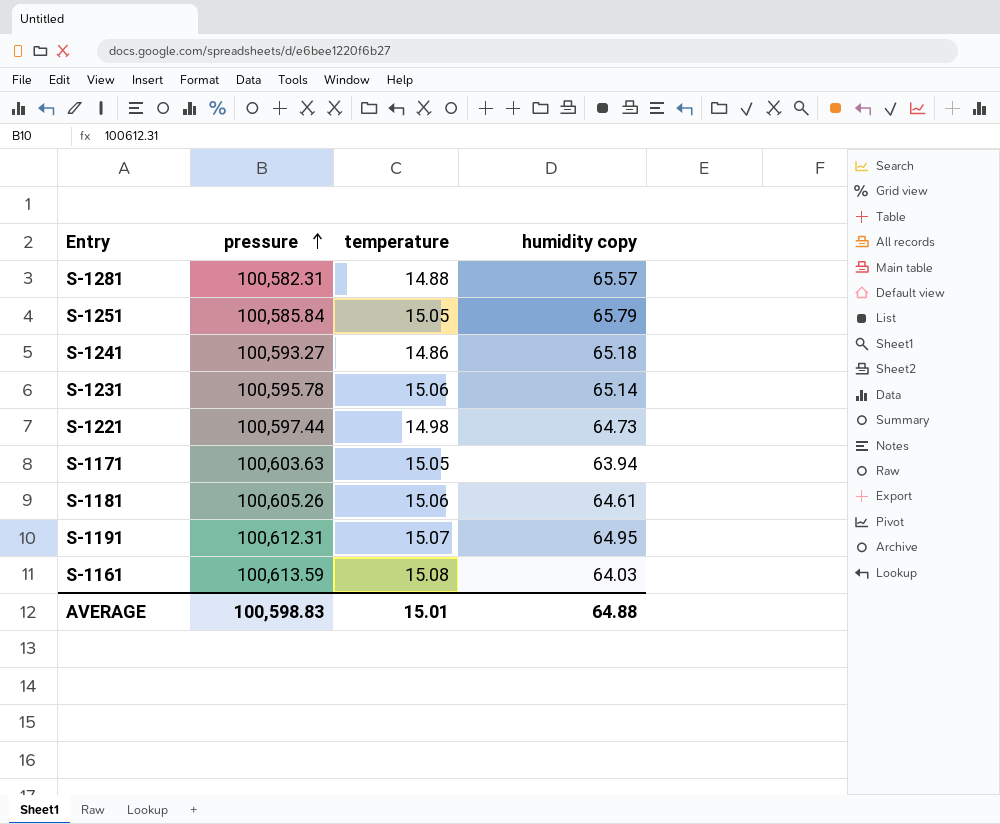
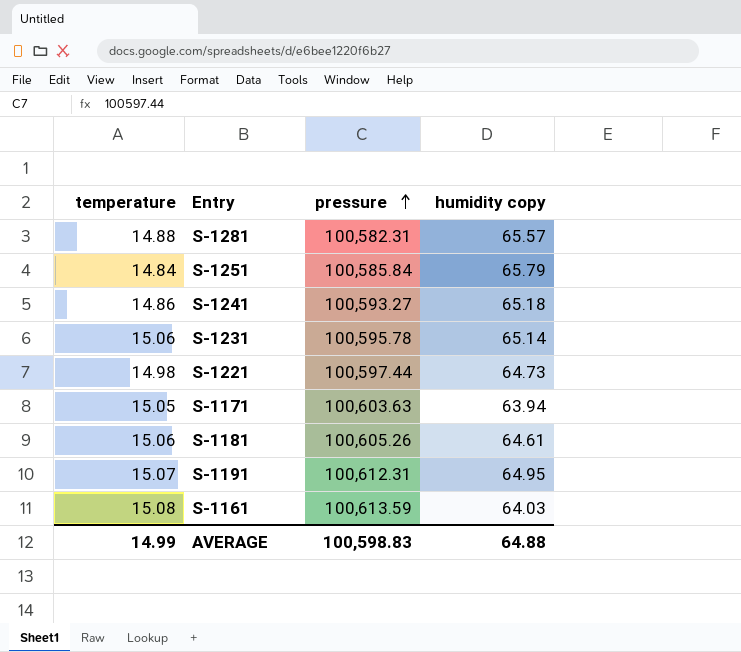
column temperature | position: 3 -> 1
S-1251 | temperature: 15.05 -> 14.84
AVERAGE | temperature: 15.01 -> 14.99

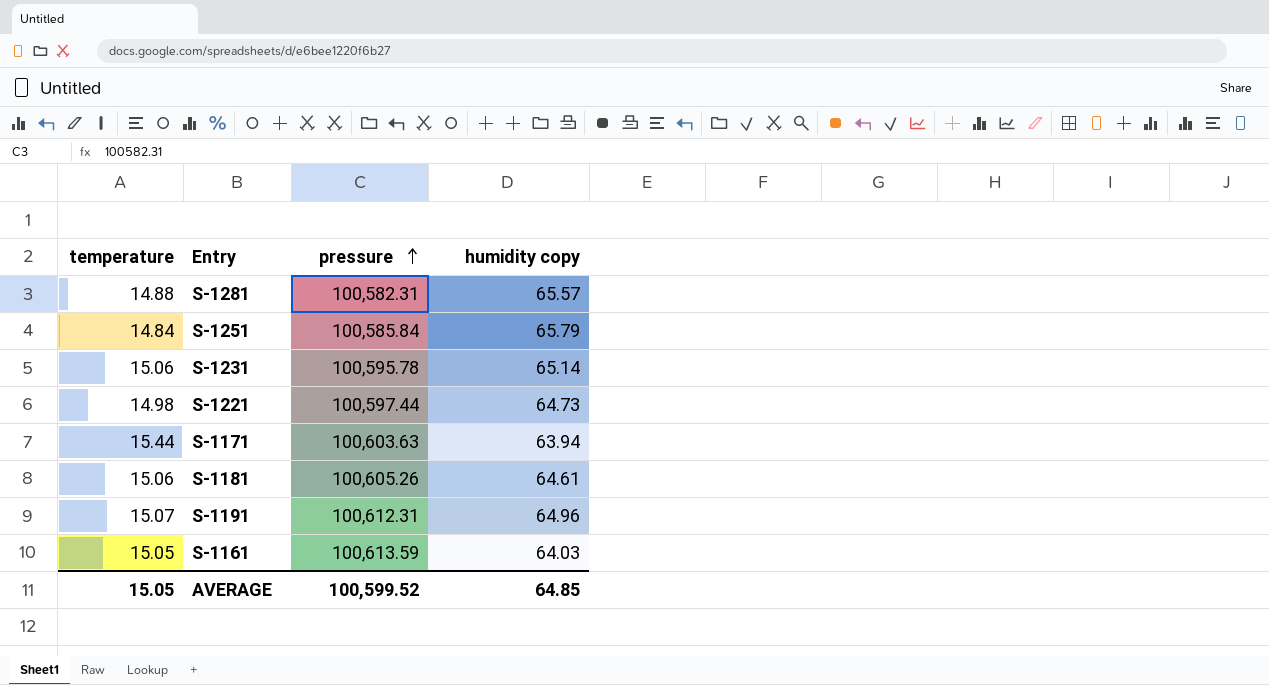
row S-1241: 14.86 | 100,593.27 | 65.18 -> none
S-1171 | temperature: 15.05 -> 15.44
S-1191 | humidity copy: 64.95 -> 64.96
S-1161 | temperature: 15.08 -> 15.05
AVERAGE | temperature: 14.99 -> 15.05
AVERAGE | pressure: 100,598.83 -> 100,599.52
AVERAGE | humidity copy: 64.88 -> 64.85

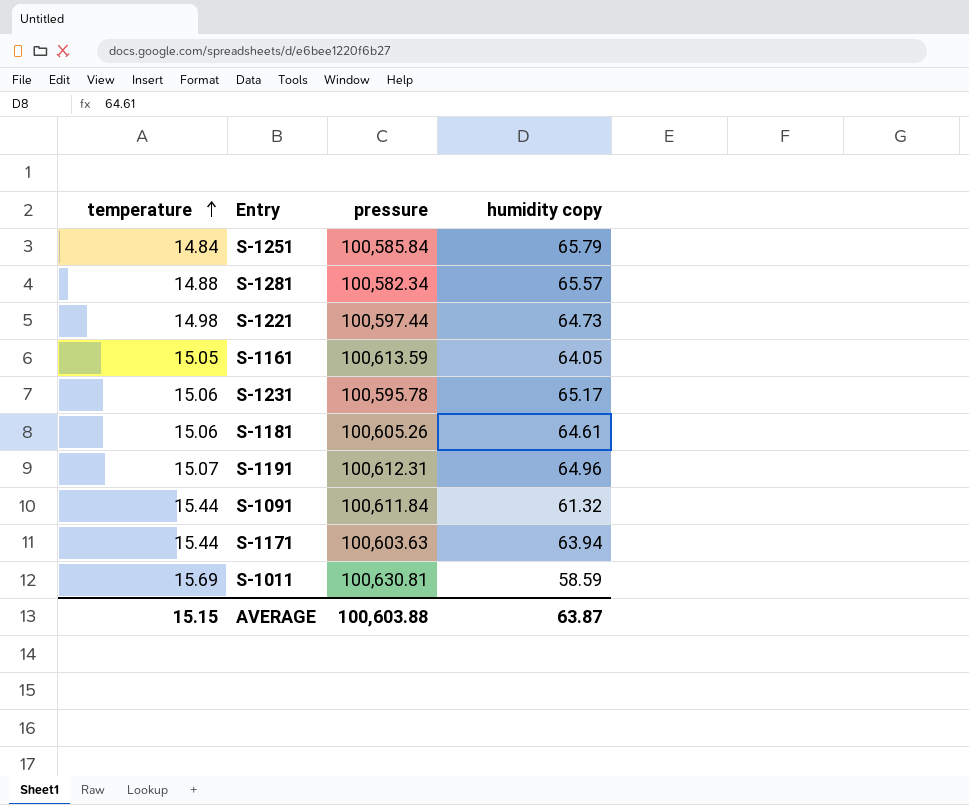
row order: pressure ascending -> temperature ascending
S-1281 | pressure: 100,582.31 -> 100,582.34
S-1161 | humidity copy: 64.03 -> 64.05
S-1231 | humidity copy: 65.14 -> 65.17
row S-1091: none -> 15.44 | 100,611.84 | 61.32
row S-1011: none -> 15.69 | 100,630.81 | 58.59
AVERAGE | temperature: 15.05 -> 15.15
AVERAGE | pressure: 100,599.52 -> 100,603.88
AVERAGE | humidity copy: 64.85 -> 63.87

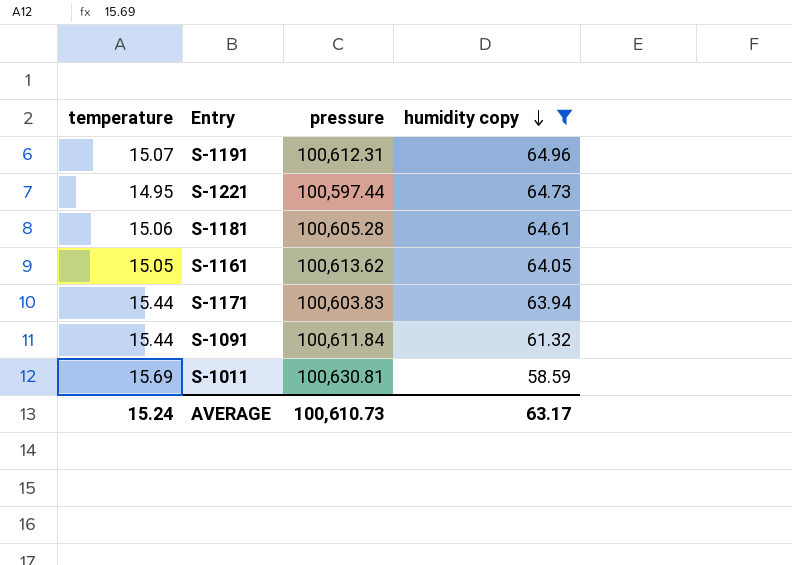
filter: none -> humidity copy <= 64.96
row order: temperature ascending -> humidity copy descending
S-1221 | temperature: 14.98 -> 14.95
S-1181 | pressure: 100,605.26 -> 100,605.28
S-1161 | pressure: 100,613.59 -> 100,613.62
S-1171 | pressure: 100,603.63 -> 100,603.83
AVERAGE | temperature: 15.15 -> 15.24
AVERAGE | pressure: 100,603.88 -> 100,610.73
AVERAGE | humidity copy: 63.87 -> 63.17

